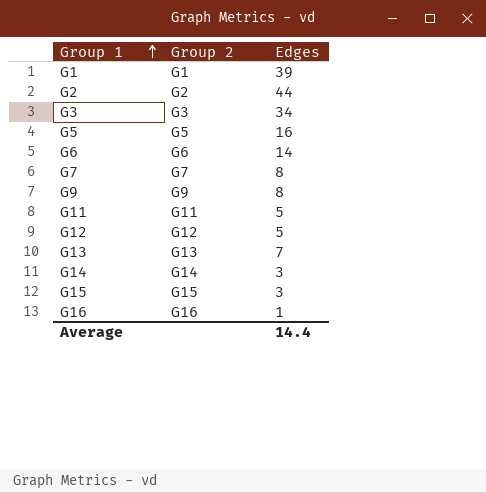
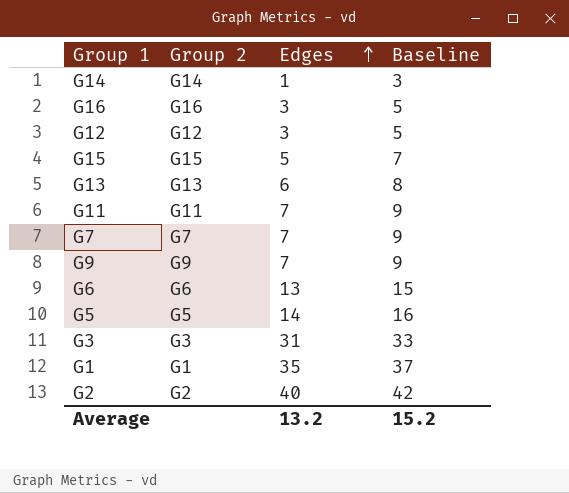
row order: Group 1 ascending -> Edges ascending
column Baseline | formula: none -> [Edges] + 2
G14 | Edges: 3 -> 1
G16 | Edges: 1 -> 3
G12 | Edges: 5 -> 3
G15 | Edges: 3 -> 5
G13 | Edges: 7 -> 6
G11 | Edges: 5 -> 7
G7 | Edges: 8 -> 7
G9 | Edges: 8 -> 7
G6 | Edges: 14 -> 13
G5 | Edges: 16 -> 14
G3 | Edges: 34 -> 31
G1 | Edges: 39 -> 35
G2 | Edges: 44 -> 40
Average | Edges: 14.4 -> 13.2

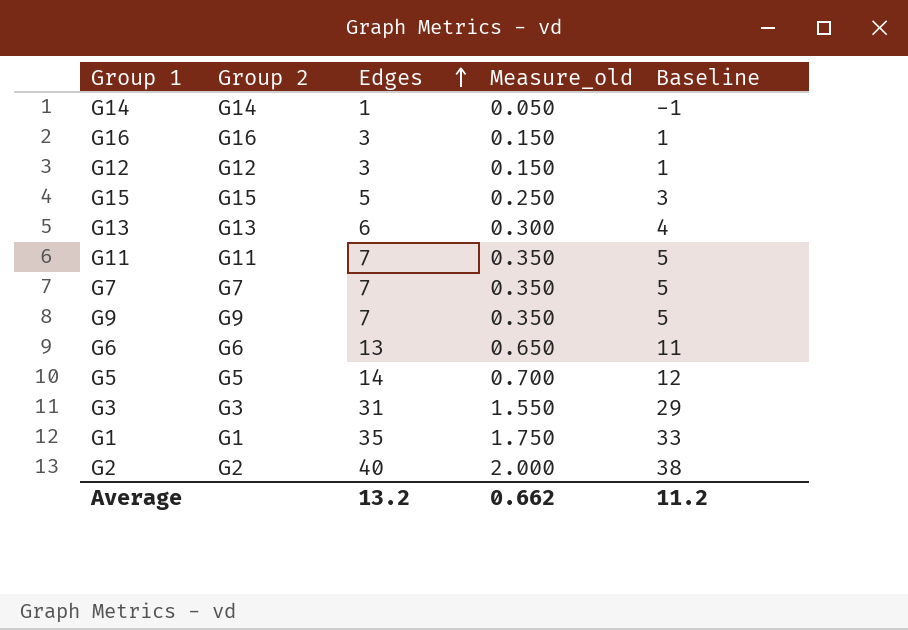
column Measure_old | formula: none -> [Edges] * 0.05
column Baseline | formula: [Edges] + 2 -> [Edges] - 2
Average | Baseline: 15.2 -> 11.2

